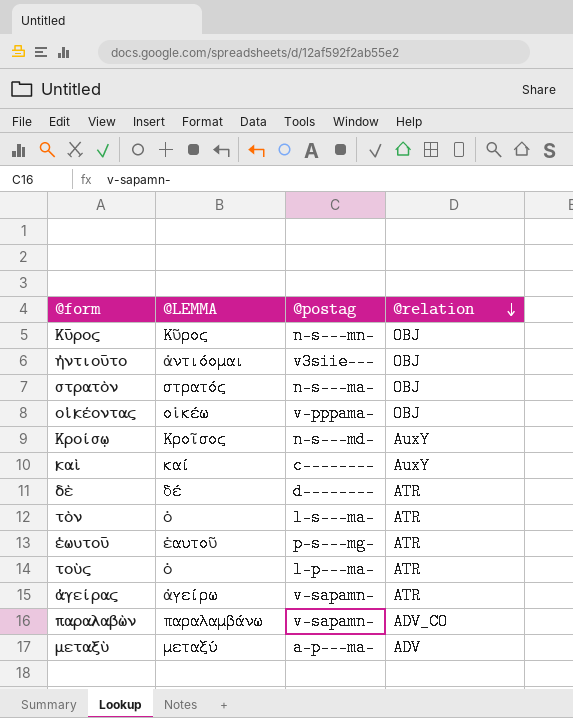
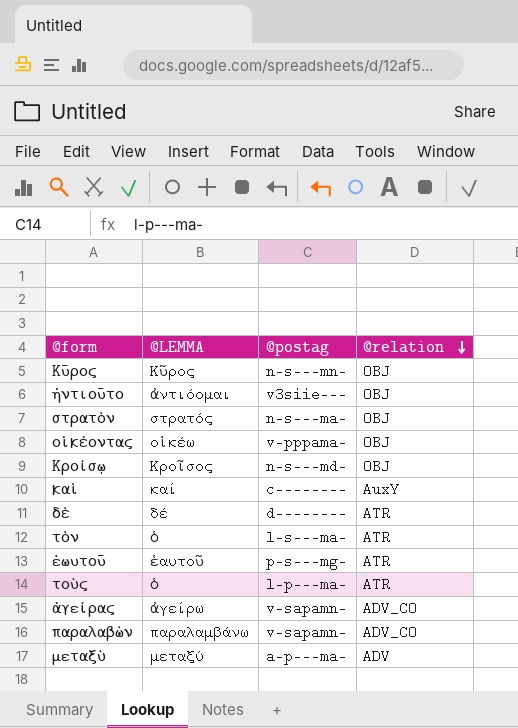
Κροίσῳ | @relation: AuxY -> OBJ
ἀγείρας | @relation: ATR -> ADV_CO

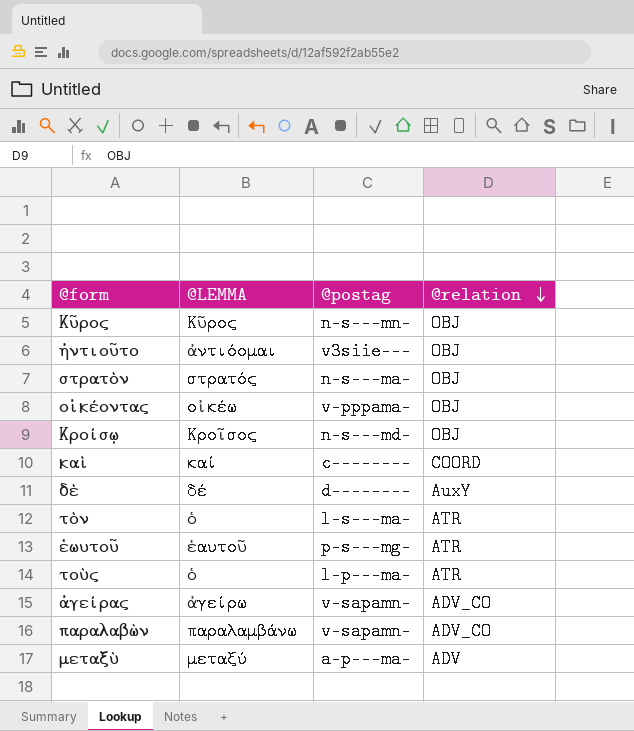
καὶ | @relation: AuxY -> COORD
δὲ | @relation: ATR -> AuxY

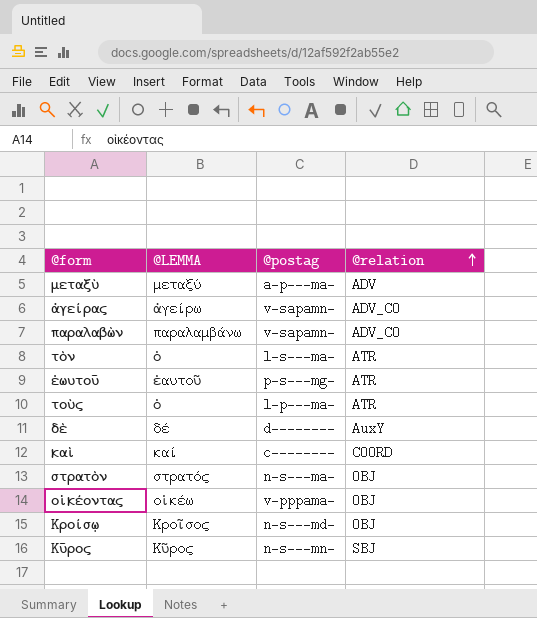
row order: @relation descending -> @relation ascending
row ἠντιοῦτο: ἀντιόομαι | v3siie--- | OBJ -> none
Κῦρος | @relation: OBJ -> SBJ

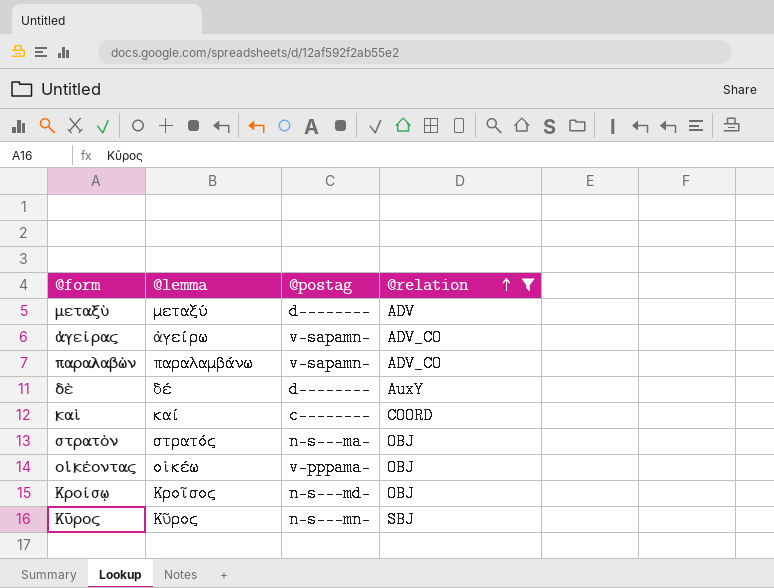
filter: none -> @relation != ATR
column name: @LEMMA -> @lemma
μεταξὺ | @postag: a-p---ma- -> d--------

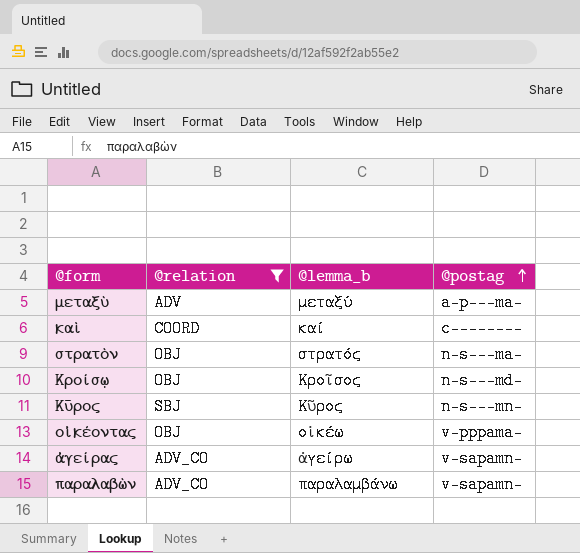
row order: @relation ascending -> @postag ascending
column @relation | position: 4 -> 2
column name: @lemma -> @lemma_b
row δὲ: δέ | d-------- | AuxY -> none
μεταξὺ | @postag: d-------- -> a-p---ma-

